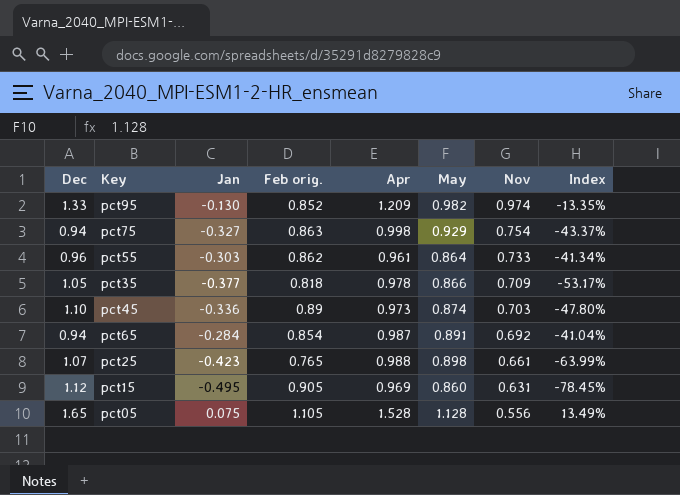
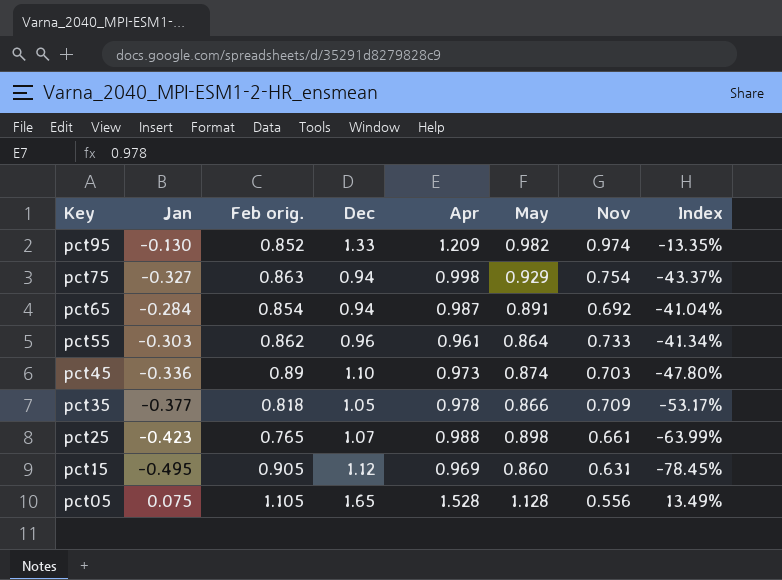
row order: Nov descending -> Key descending
column Dec | position: 1 -> 4

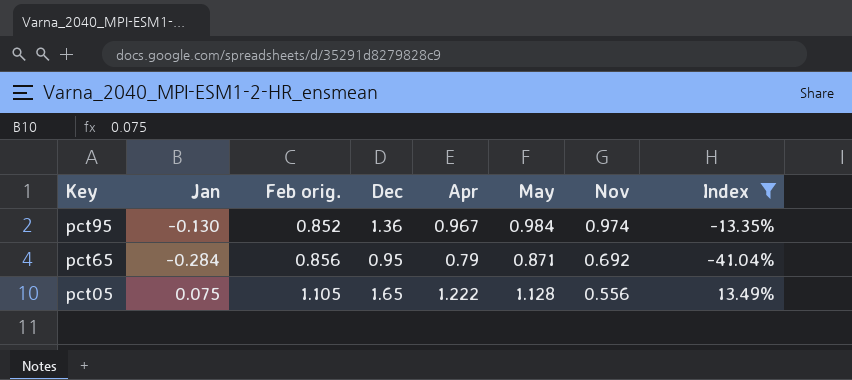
filter: none -> Index >= -41.04%
pct95 | Dec: 1.33 -> 1.36
pct95 | Apr: 1.209 -> 0.967
pct95 | May: 0.982 -> 0.984
pct65 | Feb orig.: 0.854 -> 0.856
pct65 | Dec: 0.94 -> 0.95
pct65 | Apr: 0.987 -> 0.79
pct65 | May: 0.891 -> 0.871
pct05 | Apr: 1.528 -> 1.222

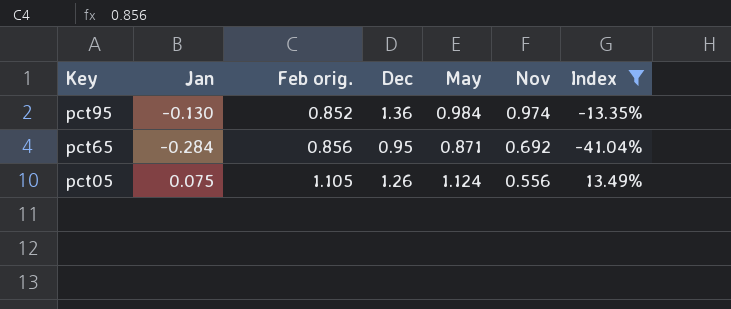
column Apr | position: 5 -> none
pct05 | Dec: 1.65 -> 1.26
pct05 | May: 1.128 -> 1.124

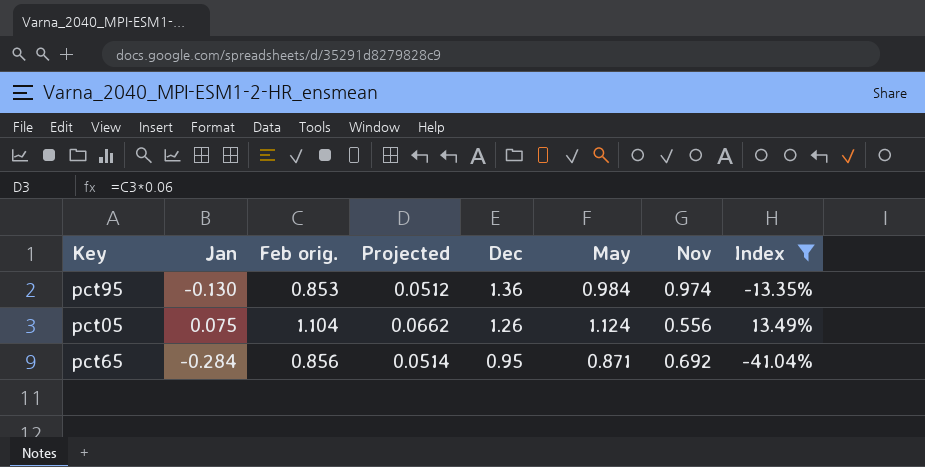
row order: Key descending -> Dec descending
column Projected | formula: none -> [Feb orig.] * 0.06
pct95 | Feb orig.: 0.852 -> 0.853
pct05 | Feb orig.: 1.105 -> 1.104

